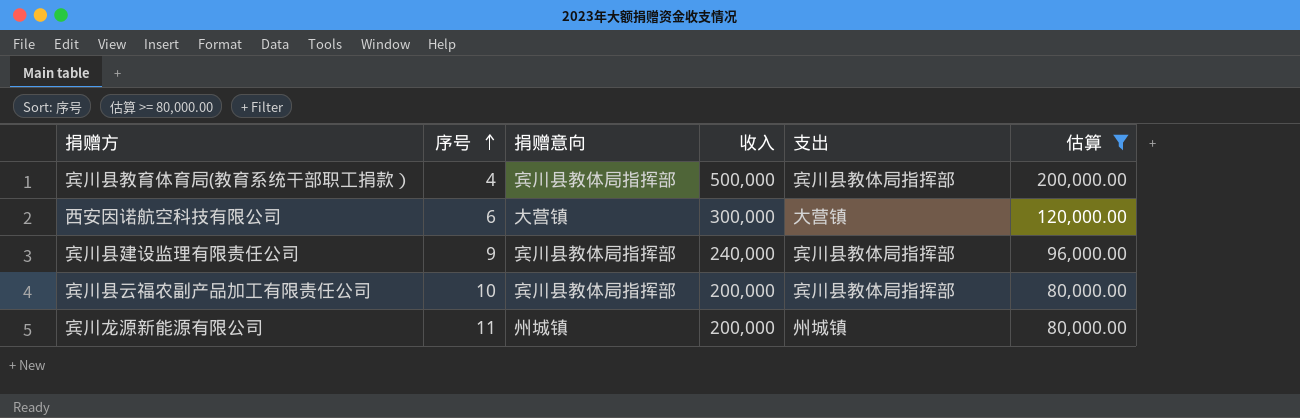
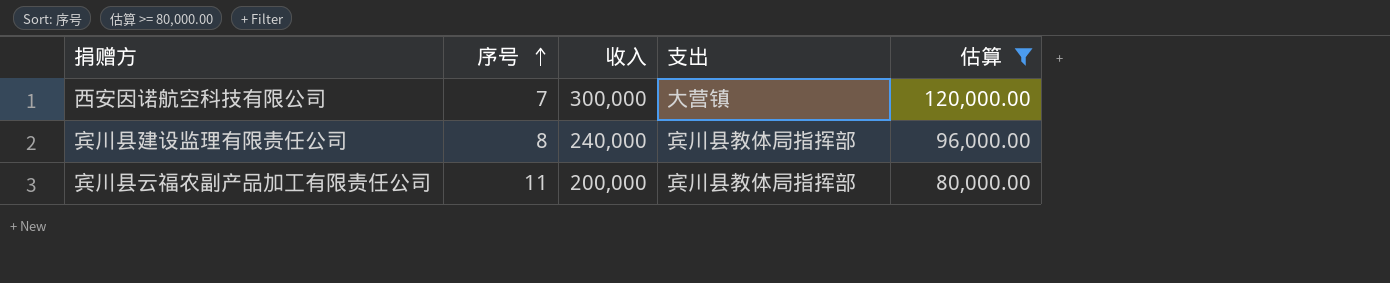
column 捐赠意向 | position: 3 -> none
row 宾川县教育体育局(教育系统干部职工捐款）: 4 | 宾川县教体局指挥部 | 500,000 | 宾川县教体局指挥部 | 200,000.00 -> none
row 宾川龙源新能源有限公司: 11 | 州城镇 | 200,000 | 州城镇 | 80,000.00 -> none
西安因诺航空科技有限公司 | 序号: 6 -> 7
宾川县建设监理有限责任公司 | 序号: 9 -> 8
宾川县云福农副产品加工有限责任公司 | 序号: 10 -> 11

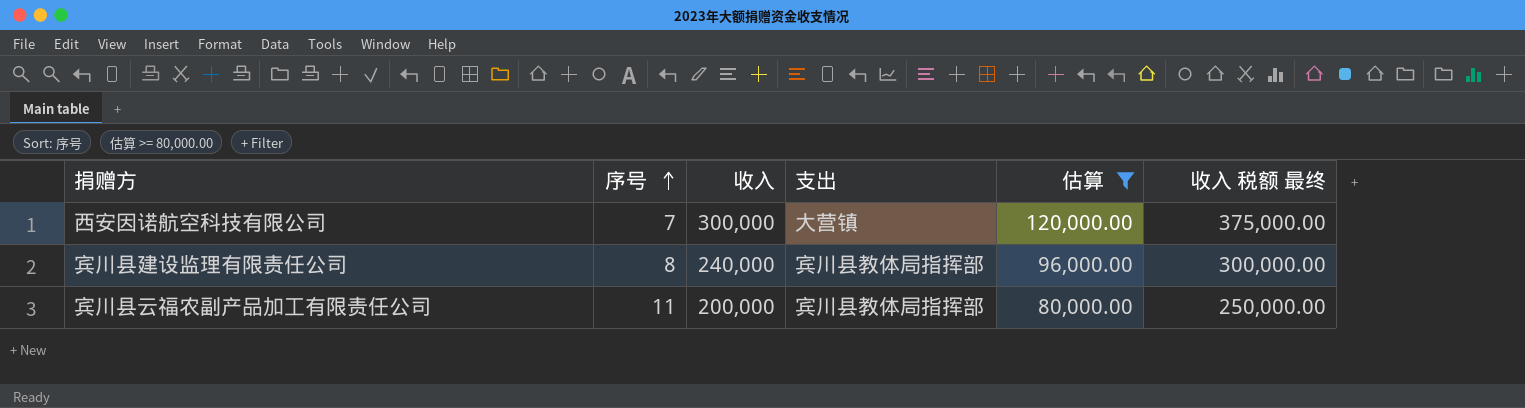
column 收入 税额 最终 | formula: none -> [收入] * 1.25

